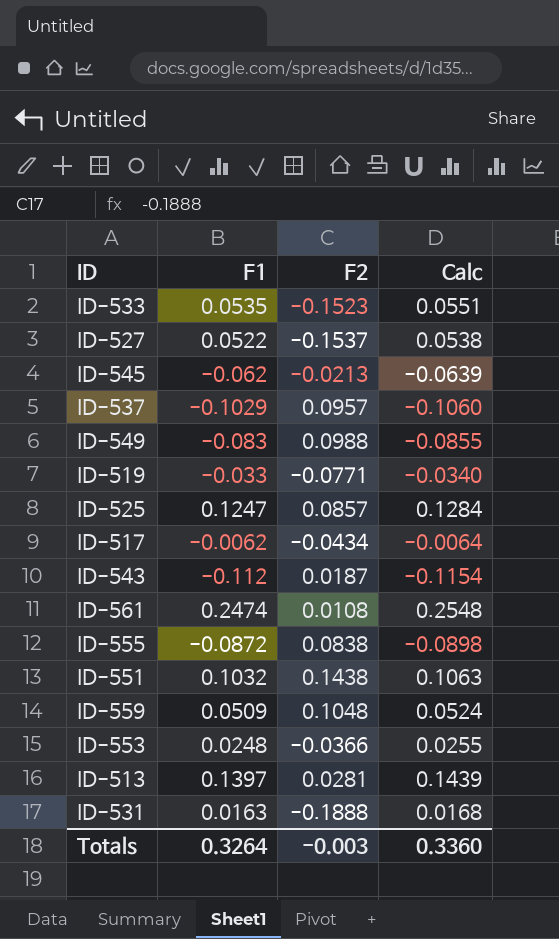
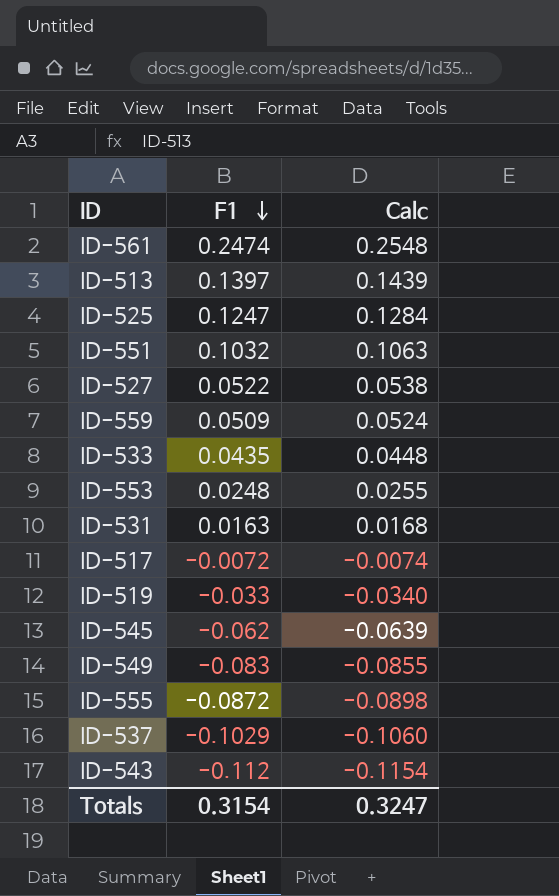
row order: none -> F1 descending
column F2 | position: 3 -> none
ID-533 | F1: 0.0535 -> 0.0435
ID-533 | Calc: 0.0551 -> 0.0448
ID-517 | F1: -0.0062 -> -0.0072
ID-517 | Calc: -0.0064 -> -0.0074
Totals | F1: 0.3264 -> 0.3154
Totals | Calc: 0.3360 -> 0.3247

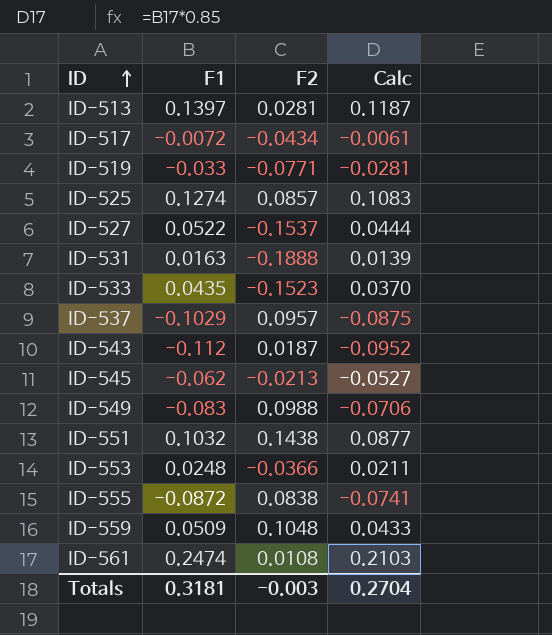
row order: F1 descending -> ID ascending
column F2 | position: none -> 3
column Calc | formula: [F1] * 1.03 -> [F1] * 0.85
ID-525 | F1: 0.1247 -> 0.1274
Totals | F1: 0.3154 -> 0.3181
Totals | Calc: 0.3247 -> 0.2704

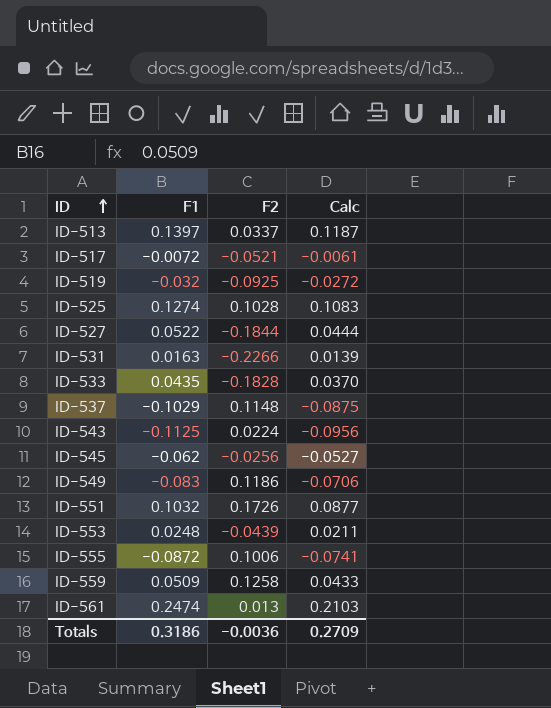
ID-513 | F2: 0.0281 -> 0.0337
ID-517 | F2: -0.0434 -> -0.0521
ID-519 | F1: -0.033 -> -0.032
ID-519 | F2: -0.0771 -> -0.0925
ID-519 | Calc: -0.0281 -> -0.0272
ID-525 | F2: 0.0857 -> 0.1028
ID-527 | F2: -0.1537 -> -0.1844
ID-531 | F2: -0.1888 -> -0.2266
ID-533 | F2: -0.1523 -> -0.1828
ID-537 | F2: 0.0957 -> 0.1148
ID-543 | F1: -0.112 -> -0.1125
ID-543 | F2: 0.0187 -> 0.0224
ID-543 | Calc: -0.0952 -> -0.0956
ID-545 | F2: -0.0213 -> -0.0256
ID-549 | F2: 0.0988 -> 0.1186
ID-551 | F2: 0.1438 -> 0.1726
ID-553 | F2: -0.0366 -> -0.0439
ID-555 | F2: 0.0838 -> 0.1006
ID-559 | F2: 0.1048 -> 0.1258
ID-561 | F2: 0.0108 -> 0.013
Totals | F1: 0.3181 -> 0.3186
Totals | F2: -0.003 -> -0.0036
Totals | Calc: 0.2704 -> 0.2709

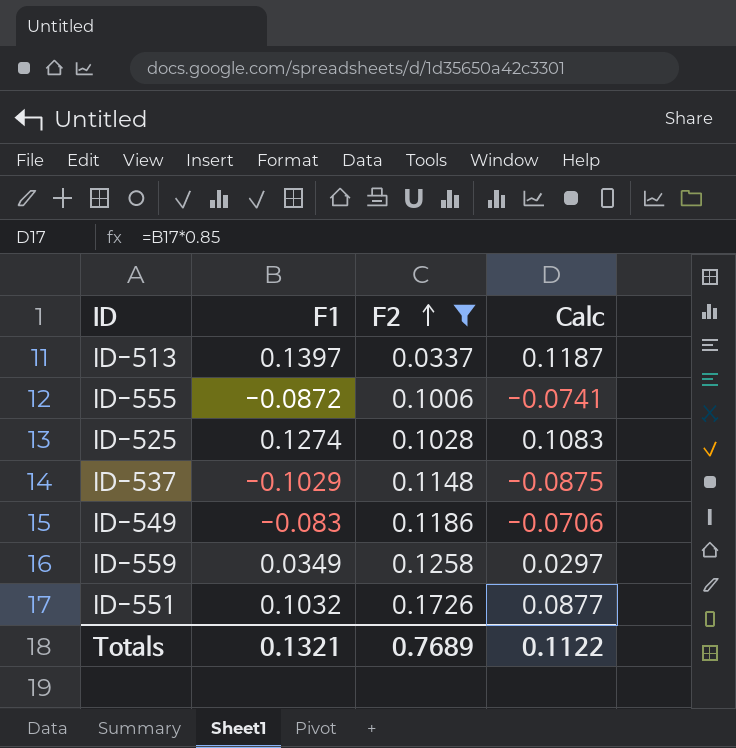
filter: none -> F2 >= 0.0337
row order: ID ascending -> F2 ascending
ID-559 | F1: 0.0509 -> 0.0349
ID-559 | Calc: 0.0433 -> 0.0297
Totals | F1: 0.3186 -> 0.1321
Totals | F2: -0.0036 -> 0.7689
Totals | Calc: 0.2709 -> 0.1122

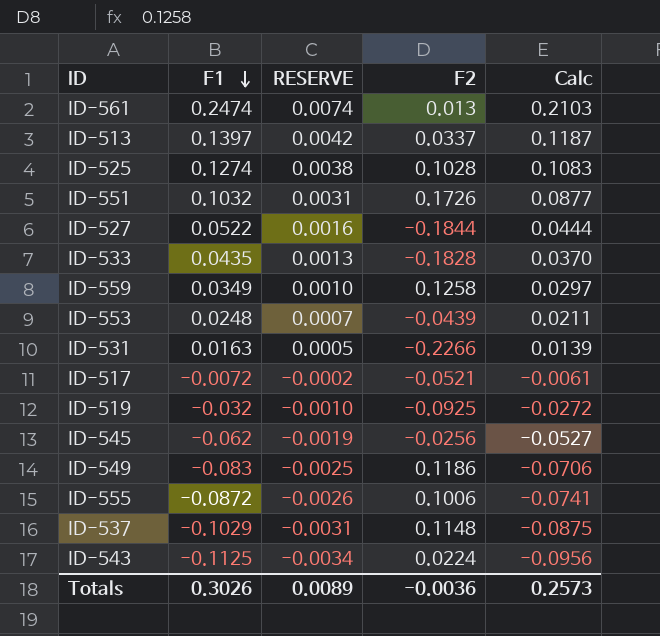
filter: F2 >= 0.0337 -> none
row order: F2 ascending -> F1 descending
column RESERVE | formula: none -> [F1] * 0.03
Totals | F1: 0.1321 -> 0.3026
Totals | F2: 0.7689 -> -0.0036
Totals | Calc: 0.1122 -> 0.2573

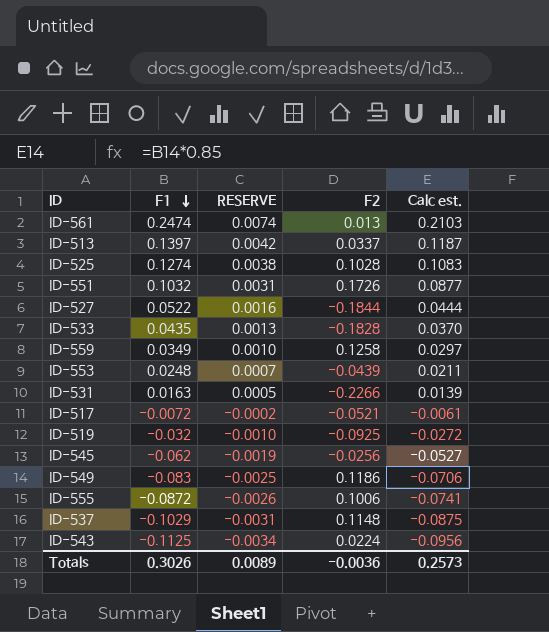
column name: Calc -> Calc est.

